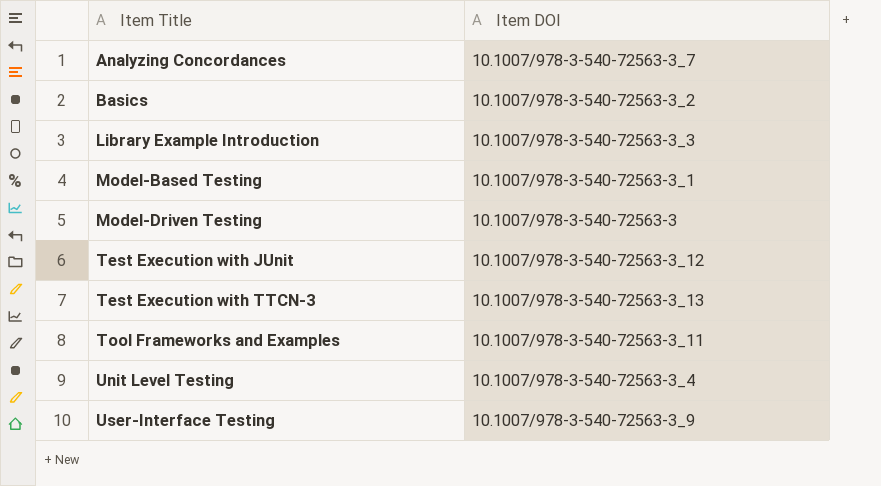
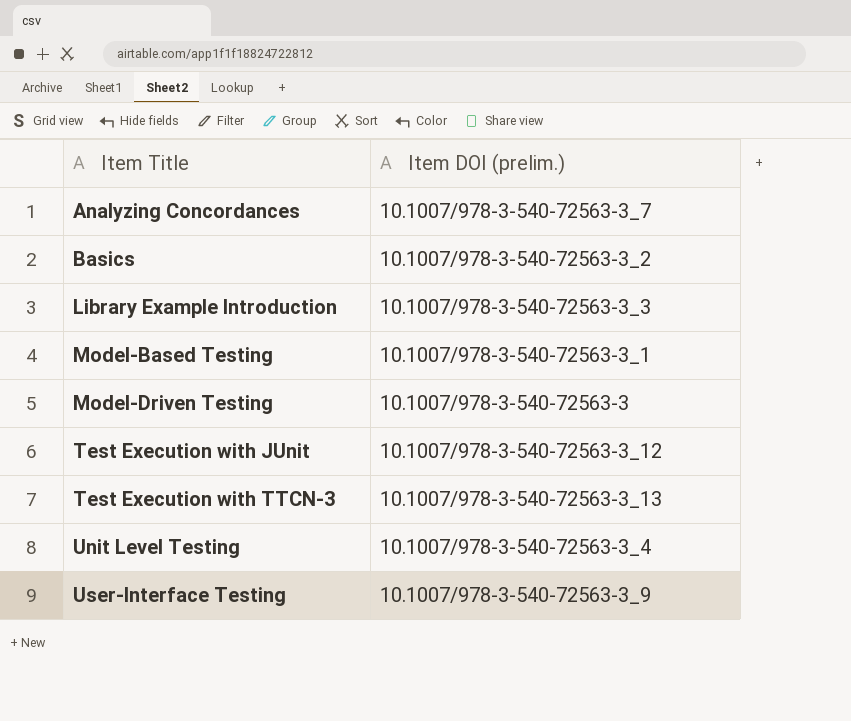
column name: Item DOI -> Item DOI (prelim.)
row Tool Frameworks and Examples: 10.1007/978-3-540-72563-3_11 -> none

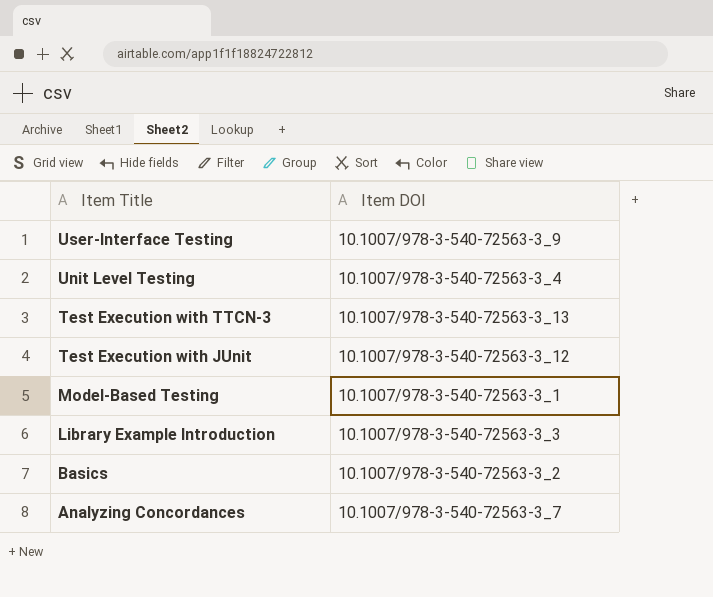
row order: Item Title ascending -> Item Title descending
column name: Item DOI (prelim.) -> Item DOI
row Model-Driven Testing: 10.1007/978-3-540-72563-3 -> none

